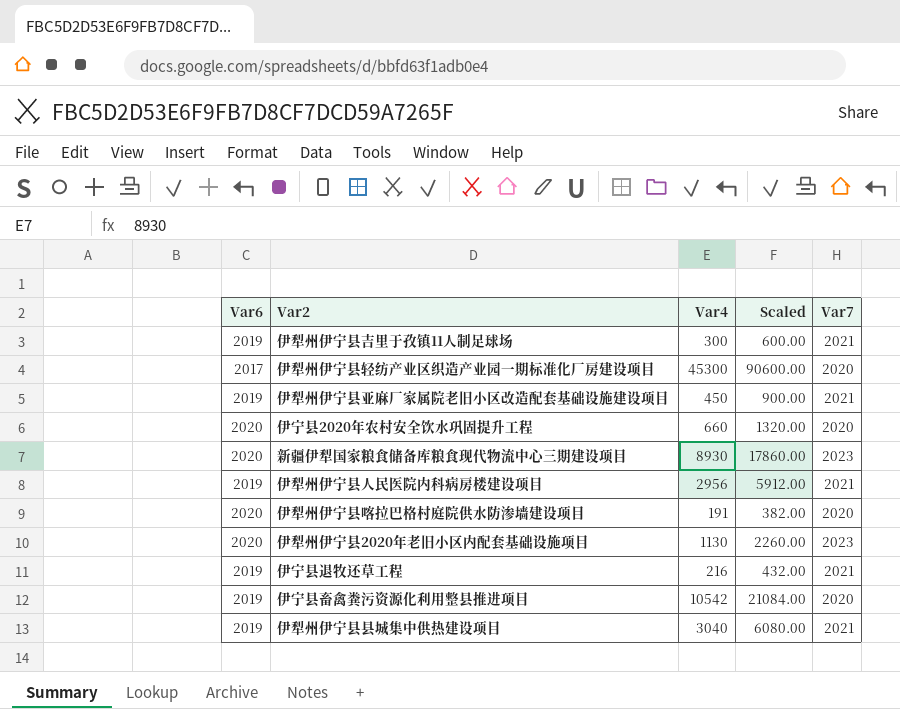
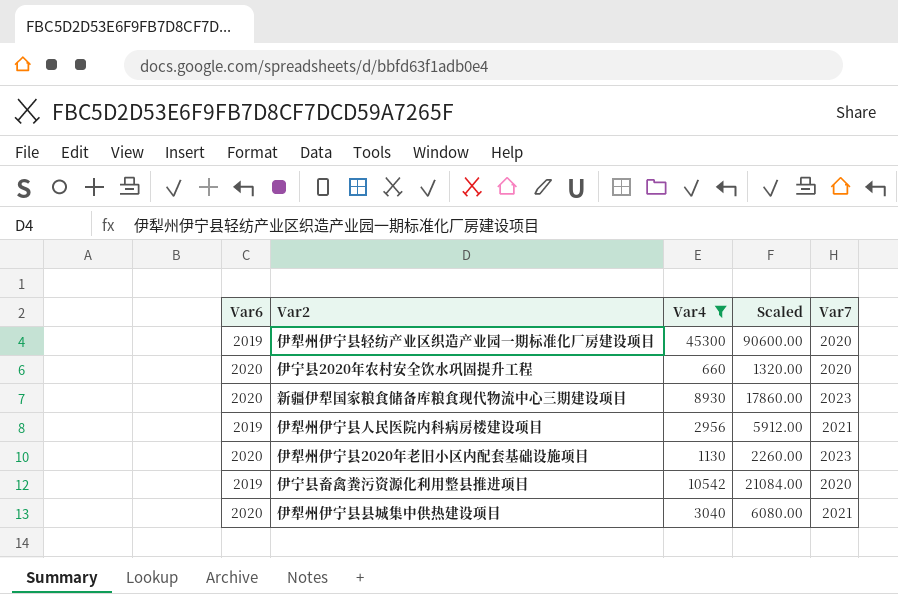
filter: none -> Var4 >= 660
伊犁州伊宁县轻纺产业区织造产业园一期标准化厂房建设项目 | Var6: 2017 -> 2019
伊犁州伊宁县县城集中供热建设项目 | Var6: 2019 -> 2020

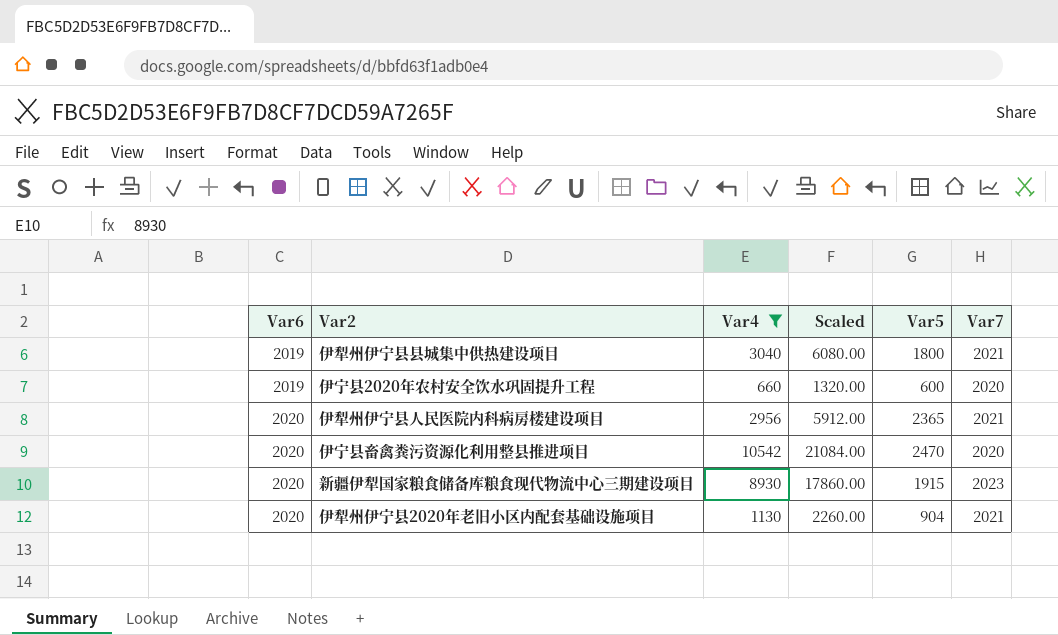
row order: none -> Var6 ascending
column Var5 | position: none -> 5
row 伊犁州伊宁县轻纺产业区织造产业园一期标准化厂房建设项目: 2019 | 45300 | 90600.00 | 2020 -> none
伊犁州伊宁县县城集中供热建设项目 | Var6: 2020 -> 2019
伊宁县2020年农村安全饮水巩固提升工程 | Var6: 2020 -> 2019
伊犁州伊宁县人民医院内科病房楼建设项目 | Var6: 2019 -> 2020
伊宁县畜禽粪污资源化利用整县推进项目 | Var6: 2019 -> 2020
伊犁州伊宁县2020年老旧小区内配套基础设施项目 | Var7: 2023 -> 2021

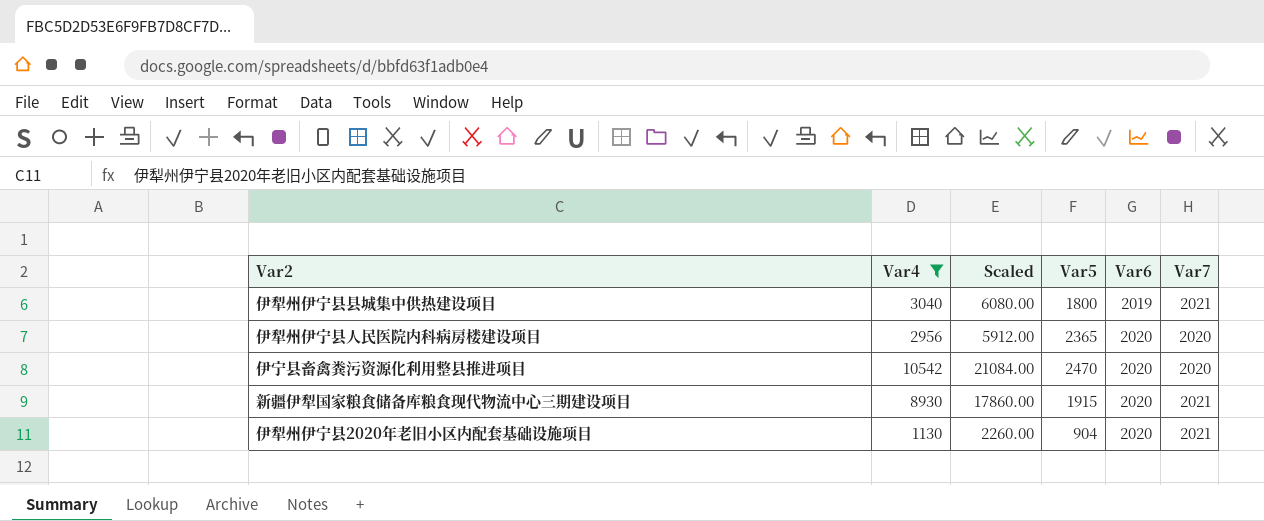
column Var6 | position: 1 -> 5
row 伊宁县2020年农村安全饮水巩固提升工程: 2019 | 660 | 1320.00 | 600 | 2020 -> none
伊犁州伊宁县人民医院内科病房楼建设项目 | Var7: 2021 -> 2020
新疆伊犁国家粮食储备库粮食现代物流中心三期建设项目 | Var7: 2023 -> 2021

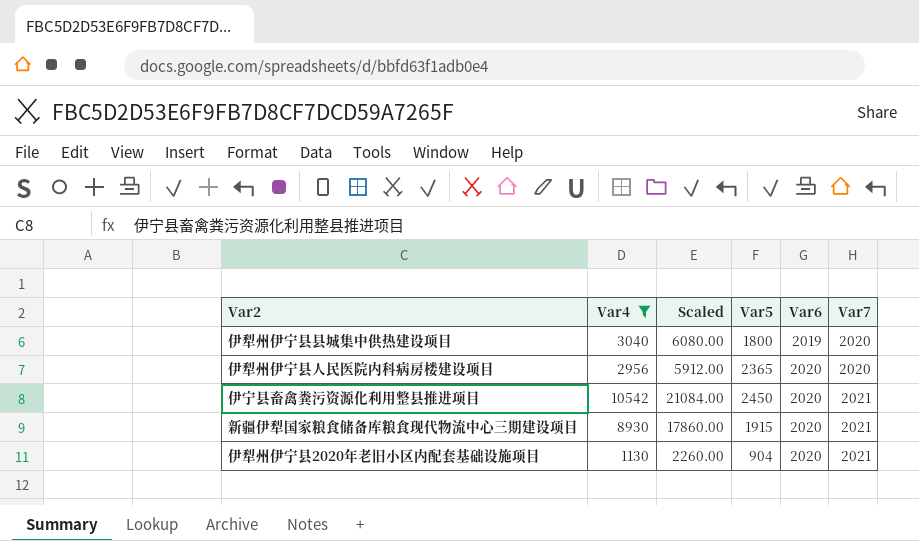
伊犁州伊宁县县城集中供热建设项目 | Var7: 2021 -> 2020
伊宁县畜禽粪污资源化利用整县推进项目 | Var5: 2470 -> 2450
伊宁县畜禽粪污资源化利用整县推进项目 | Var7: 2020 -> 2021

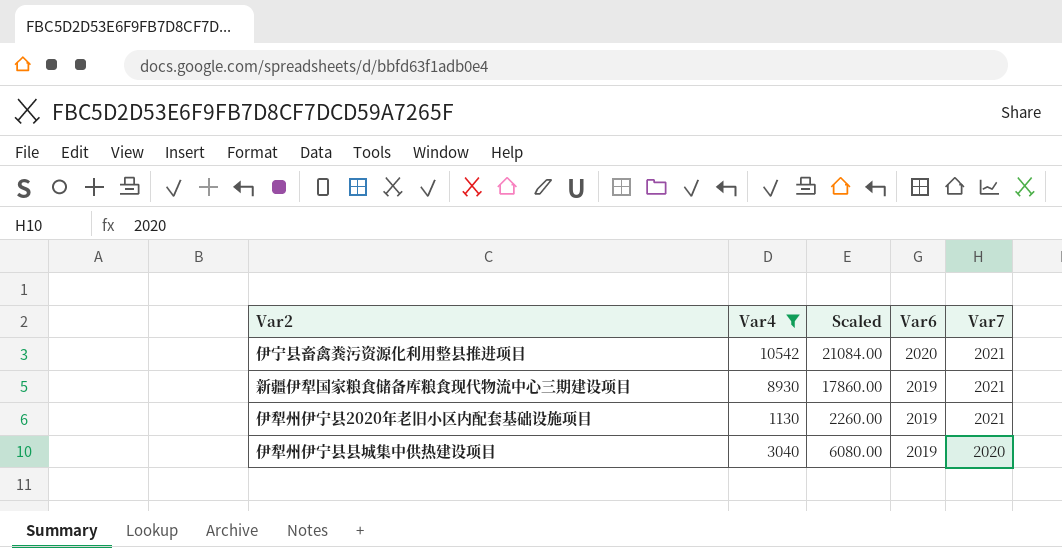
row order: Var6 ascending -> Var6 descending
column Var5 | position: 4 -> none
row 伊犁州伊宁县人民医院内科病房楼建设项目: 2956 | 5912.00 | 2365 | 2020 | 2020 -> none
新疆伊犁国家粮食储备库粮食现代物流中心三期建设项目 | Var6: 2020 -> 2019
伊犁州伊宁县2020年老旧小区内配套基础设施项目 | Var6: 2020 -> 2019

